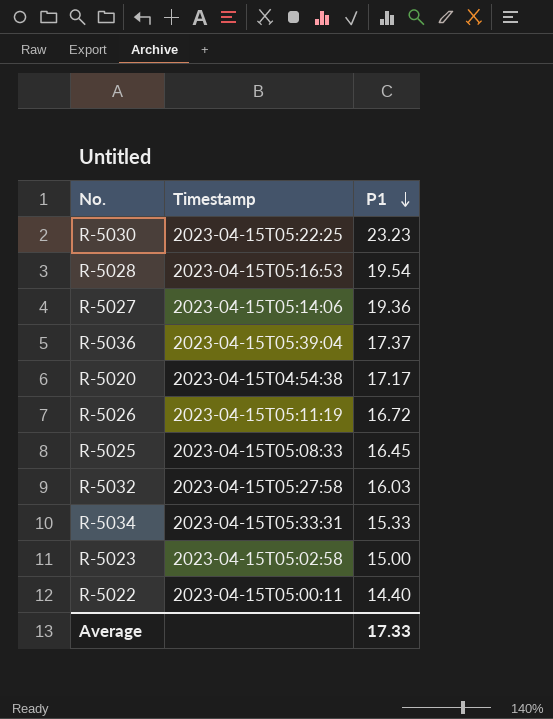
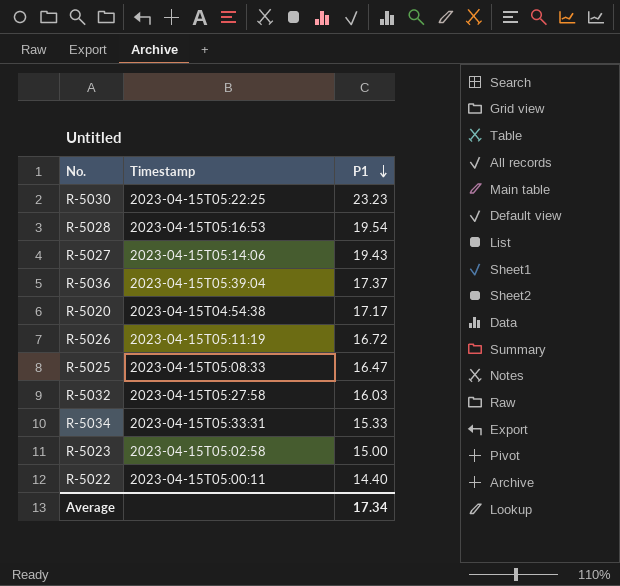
R-5027 | P1: 19.36 -> 19.43
R-5025 | P1: 16.45 -> 16.47
Average | P1: 17.33 -> 17.34

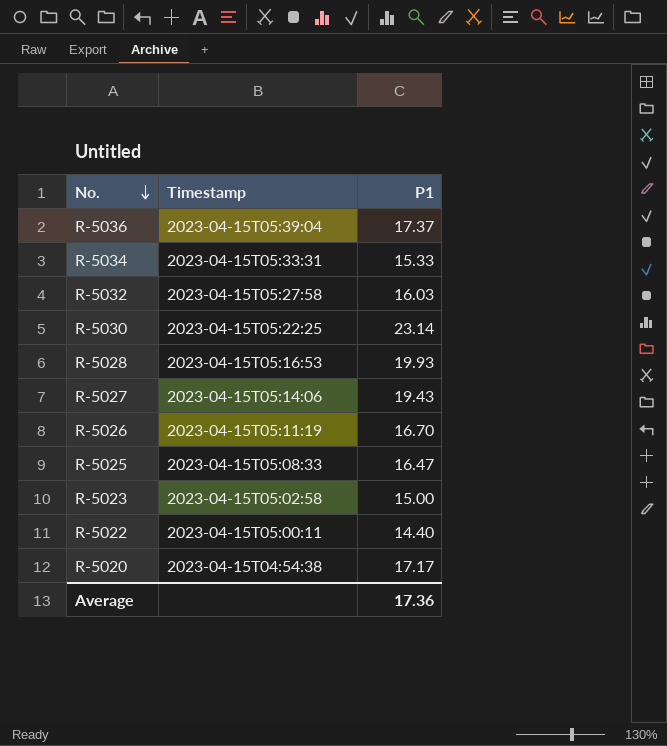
row order: P1 descending -> No. descending
R-5030 | P1: 23.23 -> 23.14
R-5028 | P1: 19.54 -> 19.93
R-5026 | P1: 16.72 -> 16.70
Average | P1: 17.34 -> 17.36

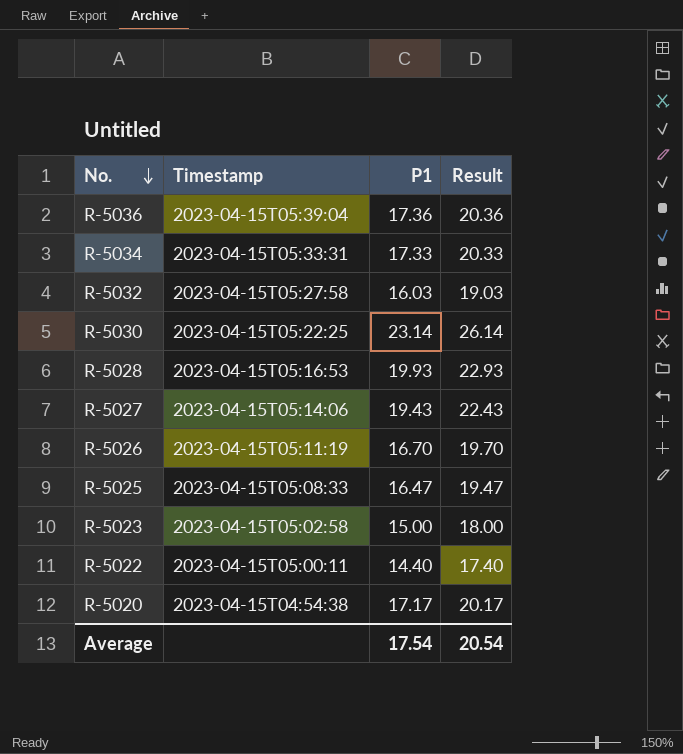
column Result | formula: none -> [P1] + 3
R-5036 | P1: 17.37 -> 17.36
R-5034 | P1: 15.33 -> 17.33
Average | P1: 17.36 -> 17.54

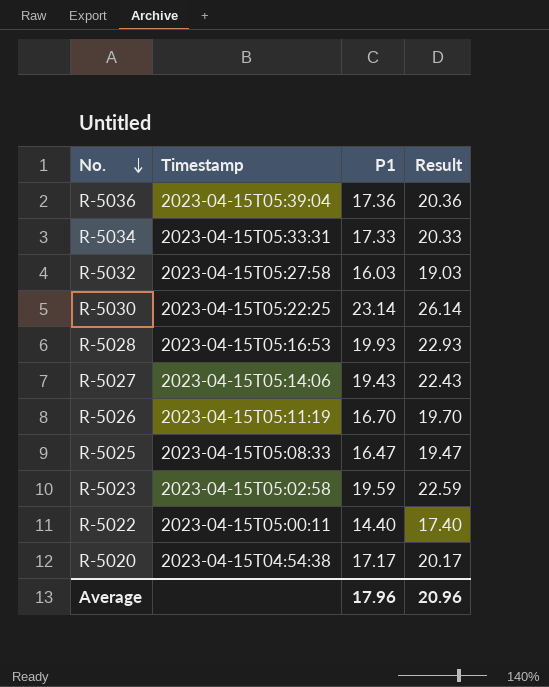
R-5023 | P1: 15.00 -> 19.59
R-5023 | Result: 18.00 -> 22.59
Average | P1: 17.54 -> 17.96
Average | Result: 20.54 -> 20.96

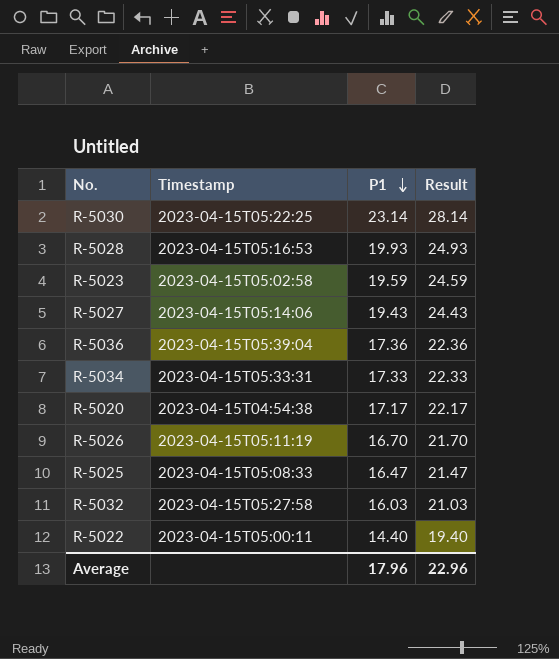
row order: No. descending -> P1 descending
column Result | formula: [P1] + 3 -> [P1] + 5
Average | Result: 20.96 -> 22.96

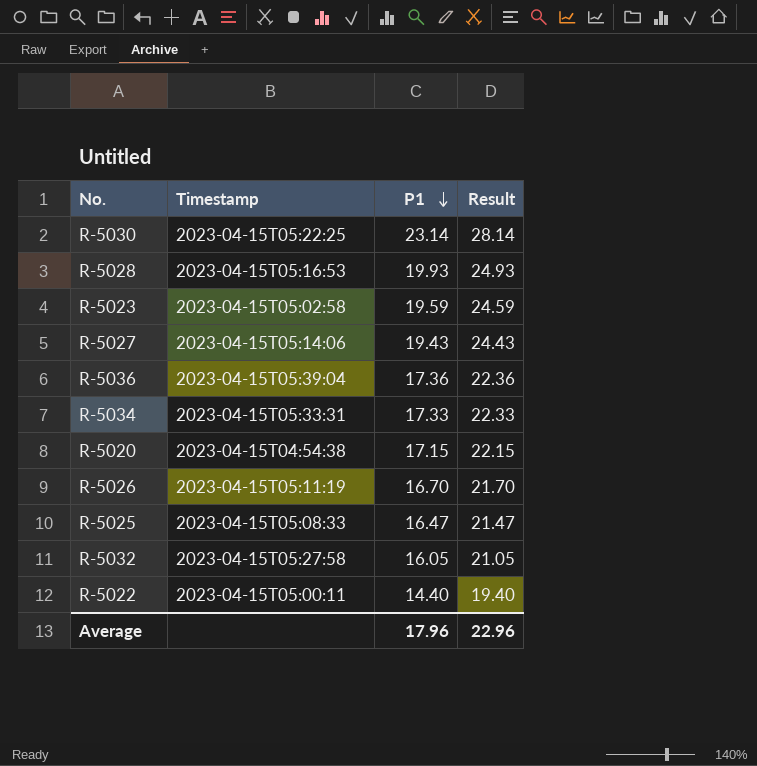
R-5020 | P1: 17.17 -> 17.15
R-5020 | Result: 22.17 -> 22.15
R-5032 | P1: 16.03 -> 16.05
R-5032 | Result: 21.03 -> 21.05

